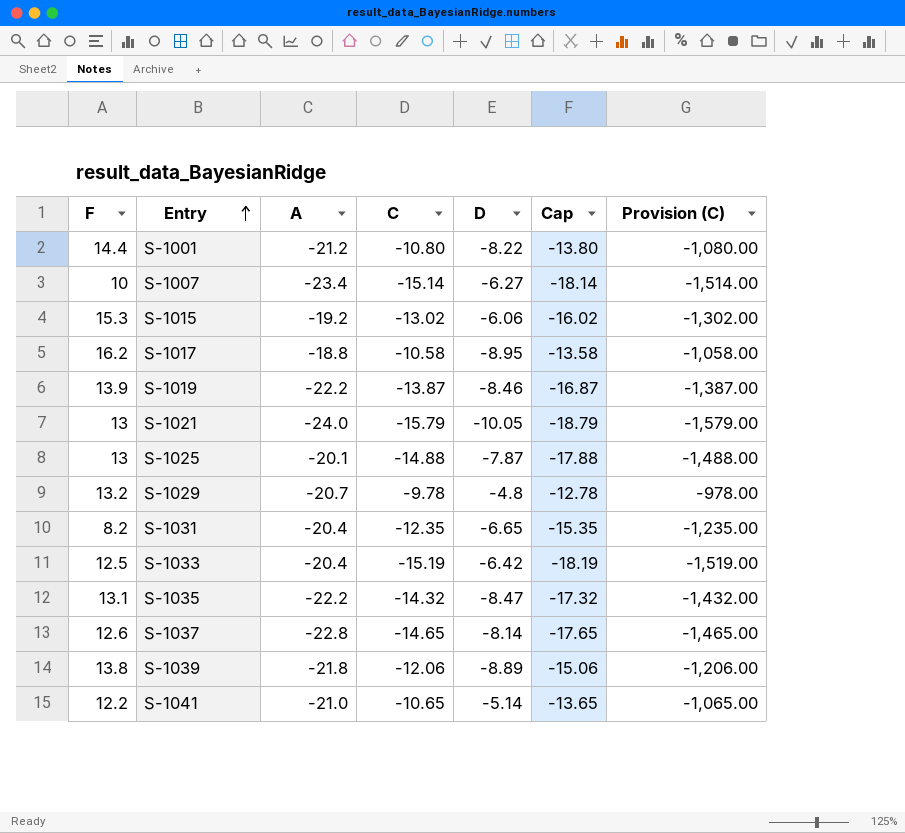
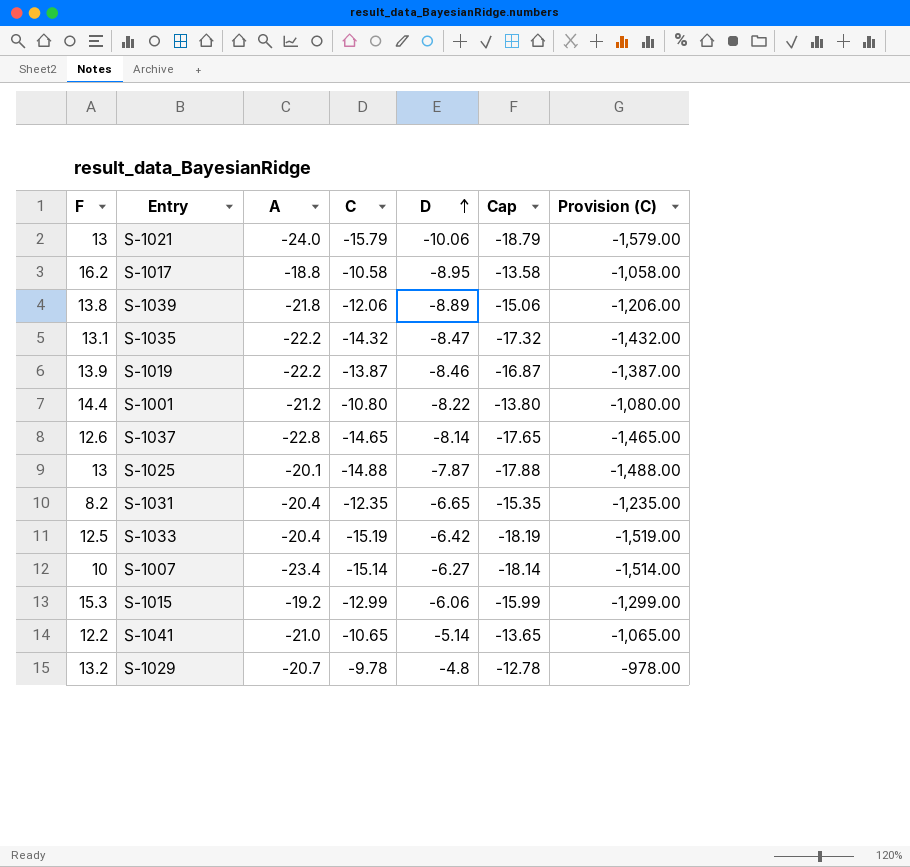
row order: Entry ascending -> D ascending
S-1021 | D: -10.05 -> -10.06
S-1015 | C: -13.02 -> -12.99
S-1015 | Cap: -16.02 -> -15.99
S-1015 | Provision (C): -1,302.00 -> -1,299.00

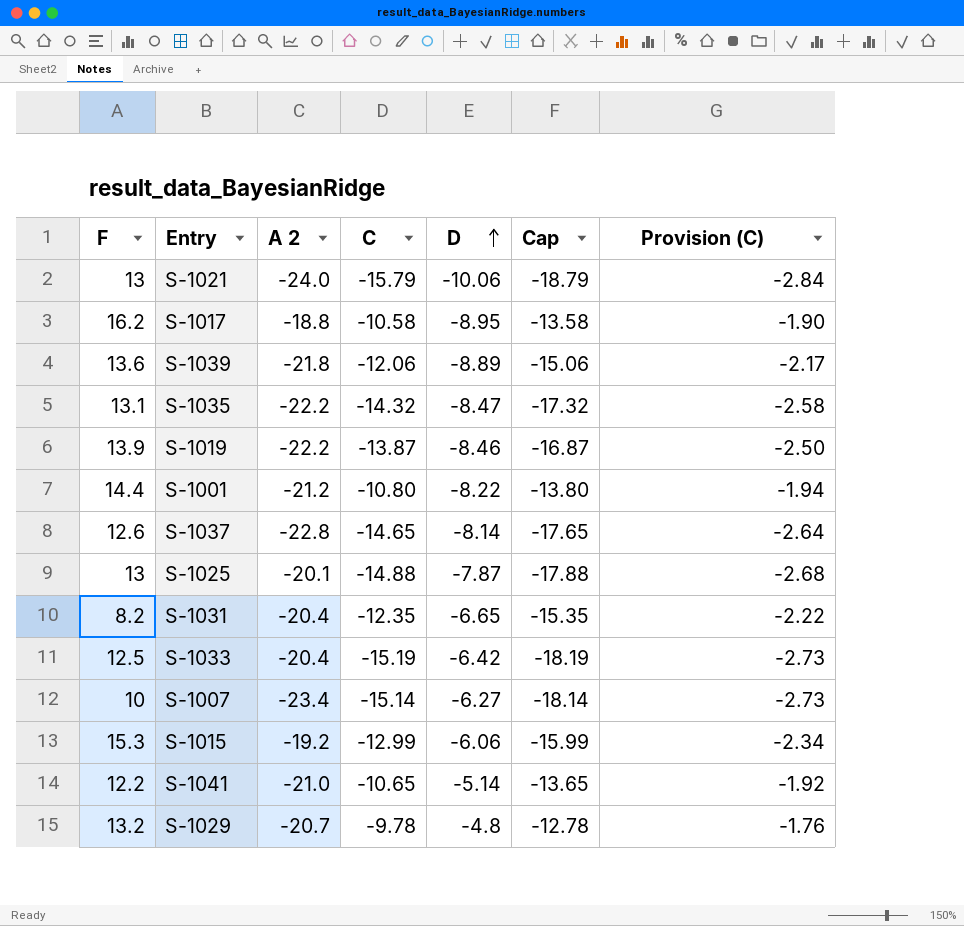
column name: A -> A 2
column Provision (C) | formula: [C] * 100 -> [C] * 0.18
S-1039 | F: 13.8 -> 13.6

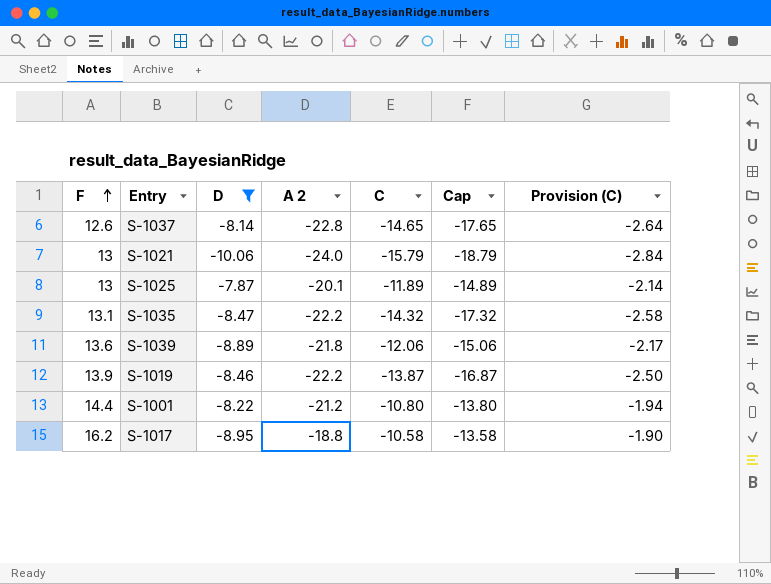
filter: none -> D <= -7.87
row order: D ascending -> F ascending
column D | position: 5 -> 3
S-1025 | C: -14.88 -> -11.89
S-1025 | Cap: -17.88 -> -14.89
S-1025 | Provision (C): -2.68 -> -2.14

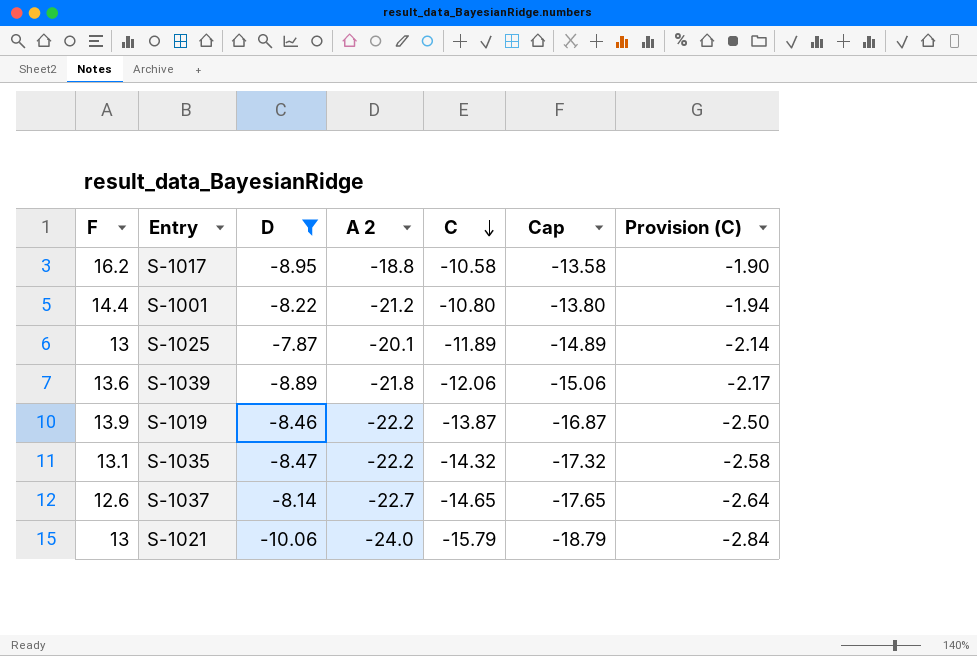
row order: F ascending -> C descending
S-1037 | A 2: -22.8 -> -22.7

